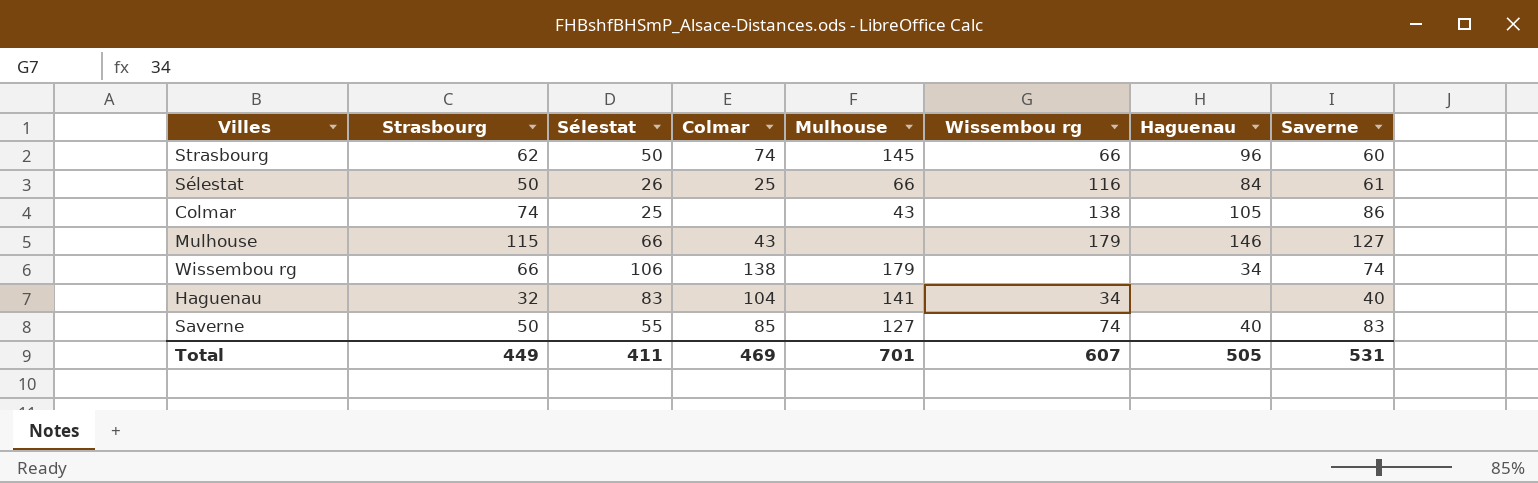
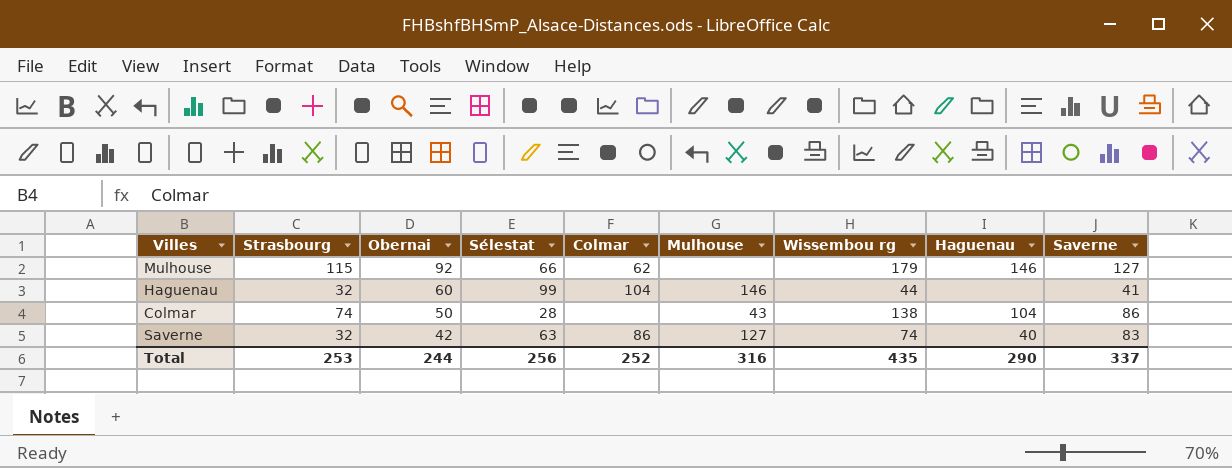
row order: none -> Obernai descending
column Obernai | position: none -> 3
row Strasbourg: 62 | 50 | 74 | 145 | 66 | 96 | 60 -> none
row Sélestat: 50 | 26 | 25 | 66 | 116 | 84 | 61 -> none
row Wissembou rg: 66 | 106 | 138 | 179 | none | 34 | 74 -> none
Mulhouse | Colmar: 43 -> 62
Haguenau | Sélestat: 83 -> 99
Haguenau | Mulhouse: 141 -> 146
Haguenau | Wissembou rg: 34 -> 44
Haguenau | Saverne: 40 -> 41
Colmar | Sélestat: 25 -> 28
Colmar | Haguenau: 105 -> 104
Saverne | Strasbourg: 50 -> 32
Saverne | Sélestat: 55 -> 63
Saverne | Colmar: 85 -> 86
Total | Strasbourg: 449 -> 253
Total | Sélestat: 411 -> 256
Total | Colmar: 469 -> 252
Total | Mulhouse: 701 -> 316
Total | Wissembou rg: 607 -> 435
Total | Haguenau: 505 -> 290
Total | Saverne: 531 -> 337

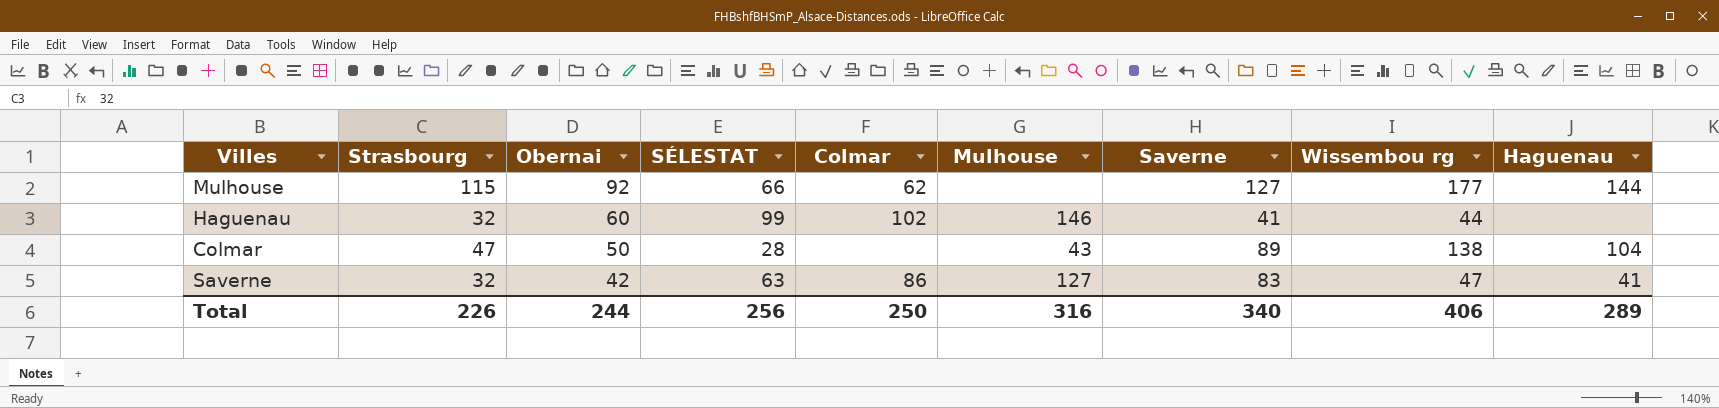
column name: Sélestat -> SÉLESTAT
column Saverne | position: 9 -> 7
Mulhouse | Wissembou rg: 179 -> 177
Mulhouse | Haguenau: 146 -> 144
Haguenau | Colmar: 104 -> 102
Colmar | Strasbourg: 74 -> 47
Colmar | Saverne: 86 -> 89
Saverne | Wissembou rg: 74 -> 47
Saverne | Haguenau: 40 -> 41
Total | Strasbourg: 253 -> 226
Total | Colmar: 252 -> 250
Total | Saverne: 337 -> 340
Total | Wissembou rg: 435 -> 406
Total | Haguenau: 290 -> 289

